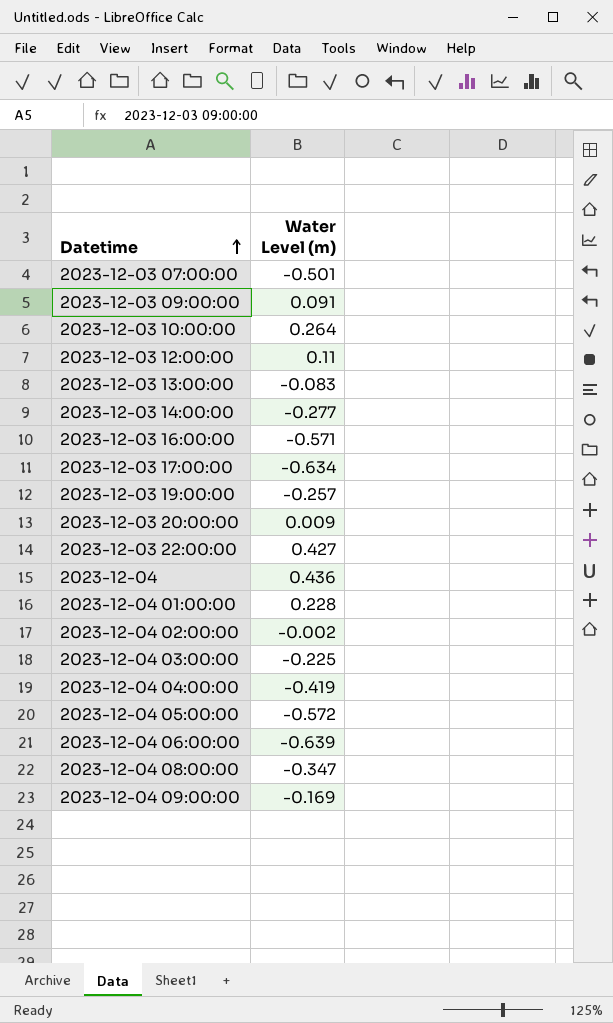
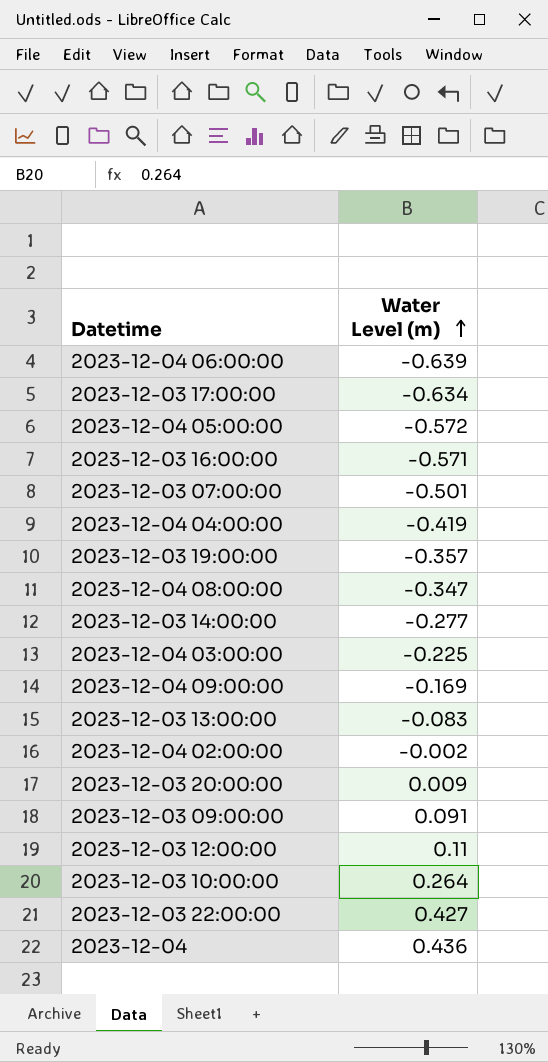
row order: Datetime ascending -> Water Level (m) ascending
row 2023-12-04 01:00:00: 0.228 -> none
2023-12-03 19:00:00 | Water Level (m): -0.257 -> -0.357

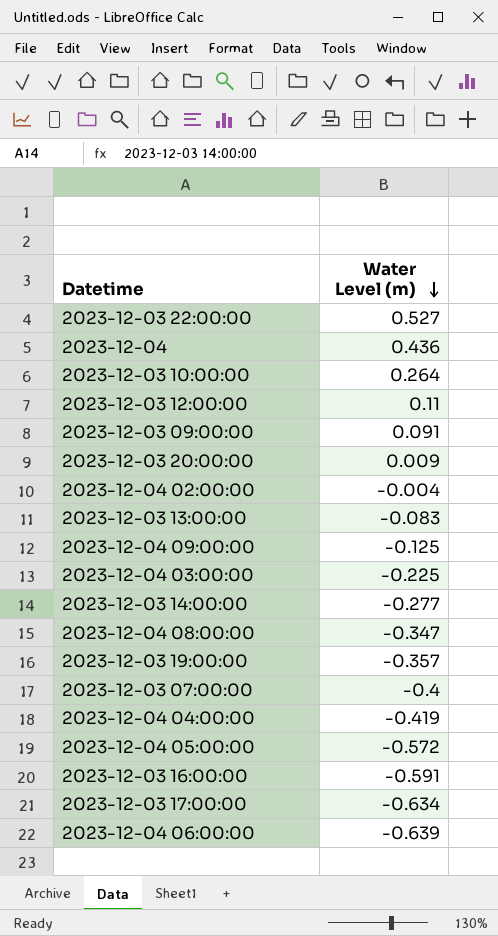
row order: Water Level (m) ascending -> Water Level (m) descending
2023-12-03 22:00:00 | Water Level (m): 0.427 -> 0.527
2023-12-04 02:00:00 | Water Level (m): -0.002 -> -0.004
2023-12-04 09:00:00 | Water Level (m): -0.169 -> -0.125
2023-12-03 07:00:00 | Water Level (m): -0.501 -> -0.4
2023-12-03 16:00:00 | Water Level (m): -0.571 -> -0.591

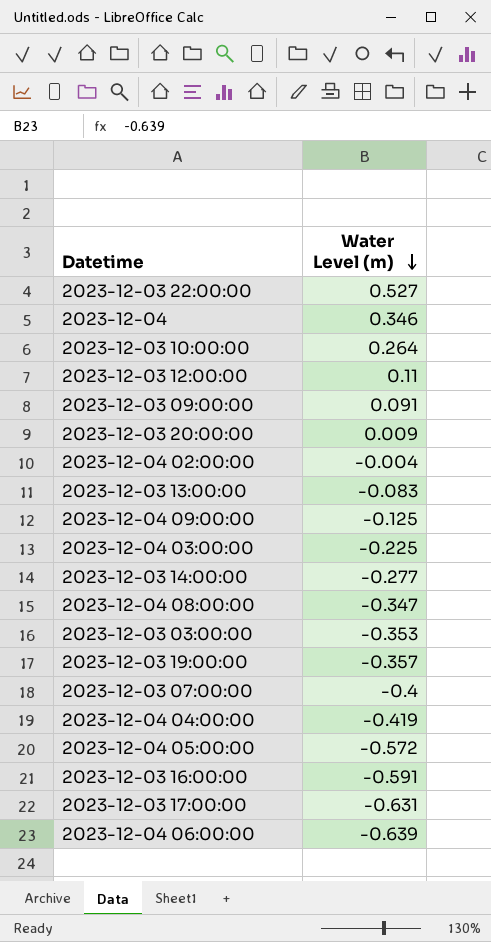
2023-12-04 | Water Level (m): 0.436 -> 0.346
row 2023-12-03 03:00:00: none -> -0.353
2023-12-03 17:00:00 | Water Level (m): -0.634 -> -0.631

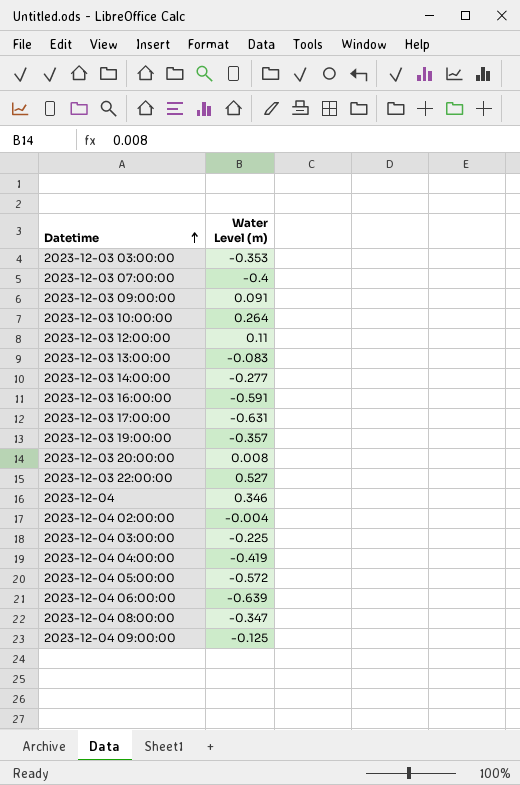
row order: Water Level (m) descending -> Datetime ascending
2023-12-03 20:00:00 | Water Level (m): 0.009 -> 0.008

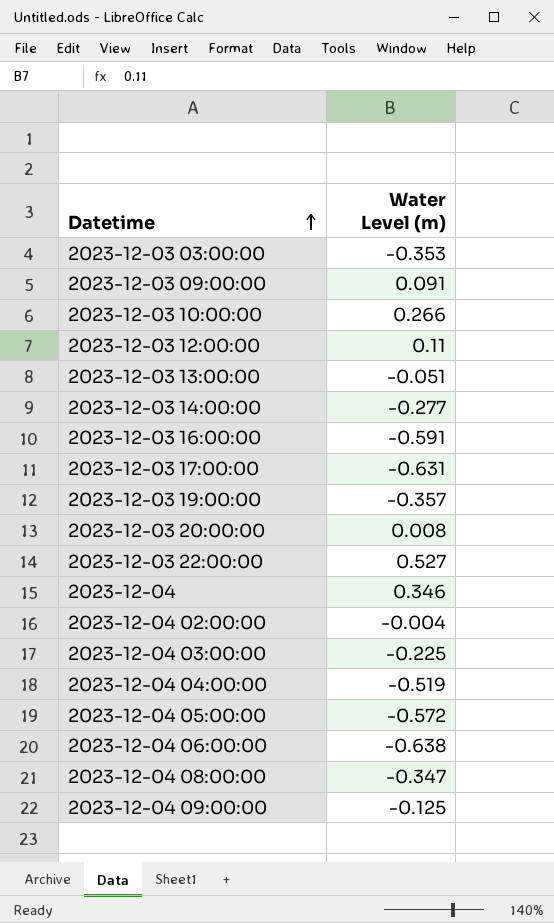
row 2023-12-03 07:00:00: -0.4 -> none
2023-12-03 10:00:00 | Water Level (m): 0.264 -> 0.266
2023-12-03 13:00:00 | Water Level (m): -0.083 -> -0.051
2023-12-04 04:00:00 | Water Level (m): -0.419 -> -0.519
2023-12-04 06:00:00 | Water Level (m): -0.639 -> -0.638

